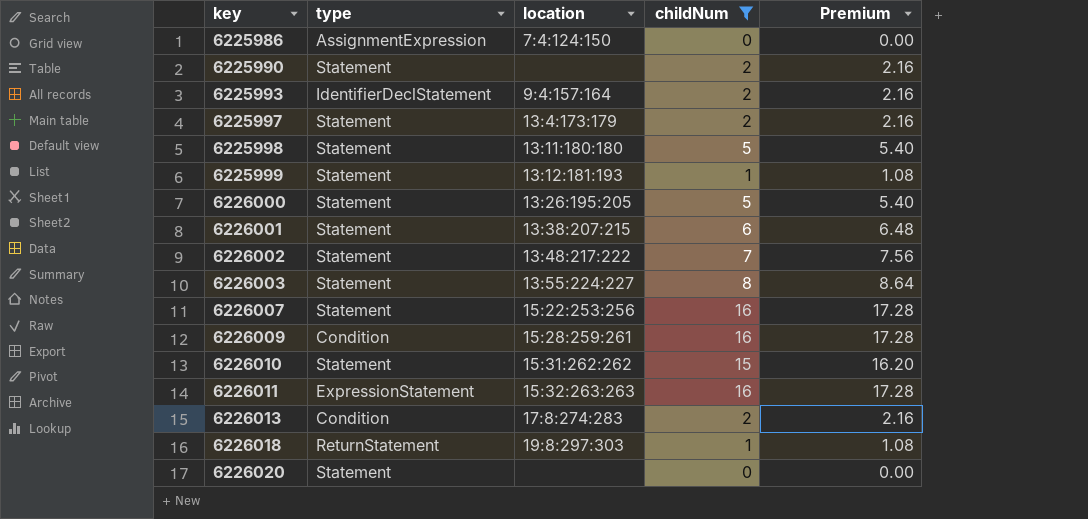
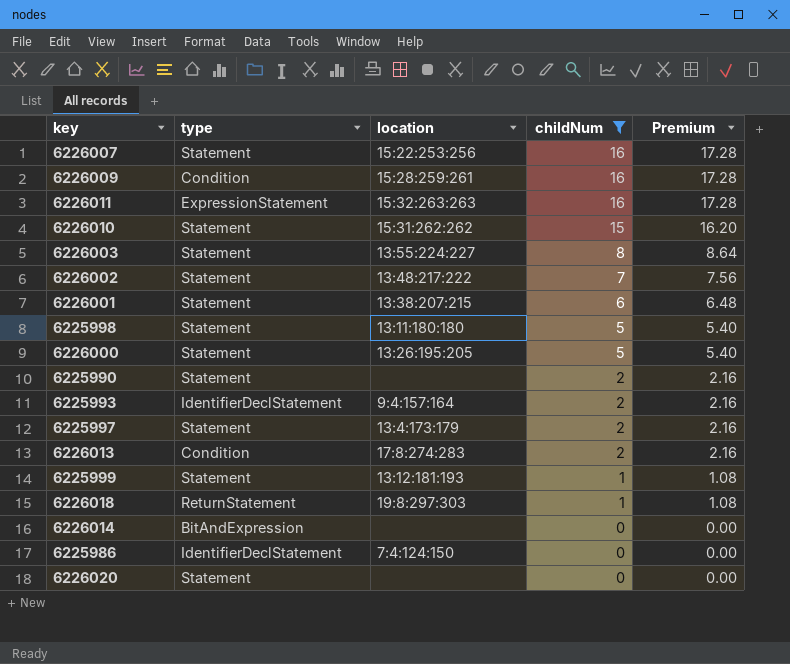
row order: key ascending -> childNum descending
row 6226014: none -> BitAndExpression | none | 0 | 0.00
6225986 | type: AssignmentExpression -> IdentifierDeclStatement

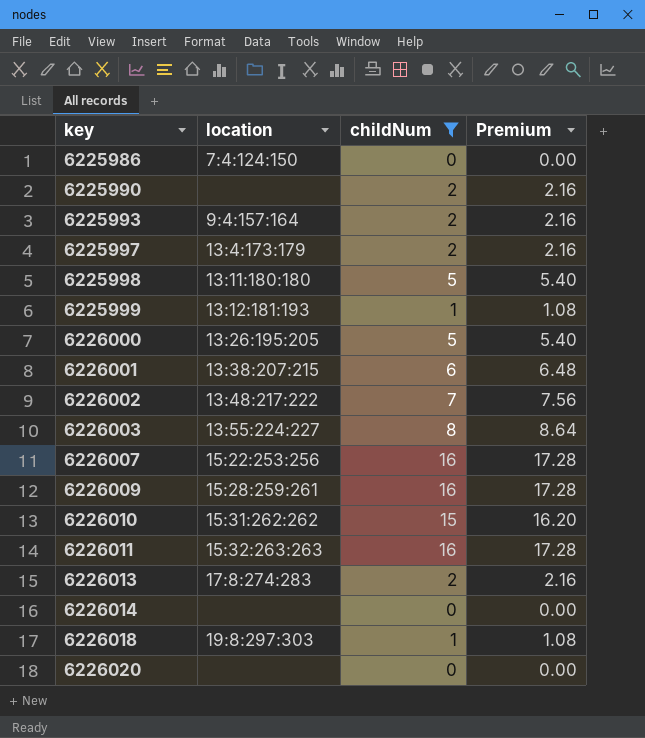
row order: childNum descending -> key ascending
column type | position: 2 -> none

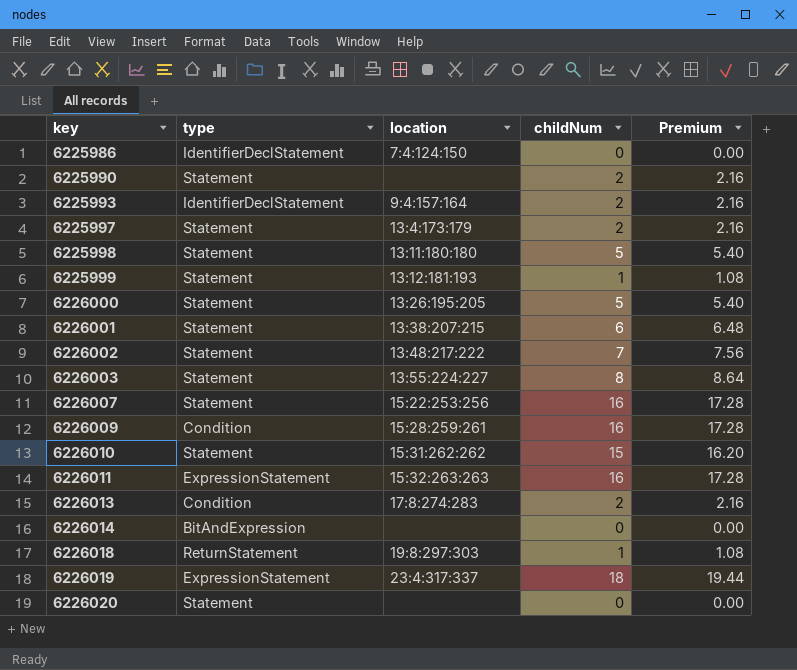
filter: childNum != 18 -> none
column type | position: none -> 2

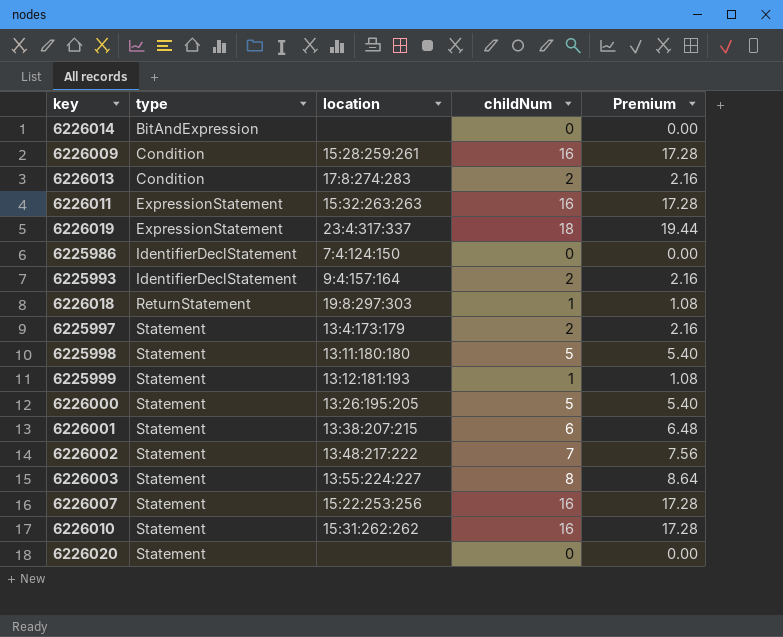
row order: key ascending -> type ascending
row 6225990: Statement | none | 2 | 2.16 -> none
6226010 | childNum: 15 -> 16
6226010 | Premium: 16.20 -> 17.28

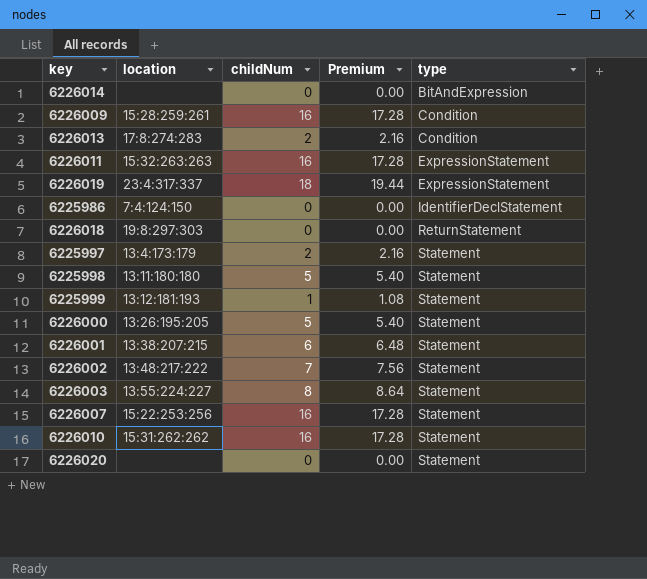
column type | position: 2 -> 5
row 6225993: IdentifierDeclStatement | 9:4:157:164 | 2 | 2.16 -> none
6226018 | childNum: 1 -> 0
6226018 | Premium: 1.08 -> 0.00

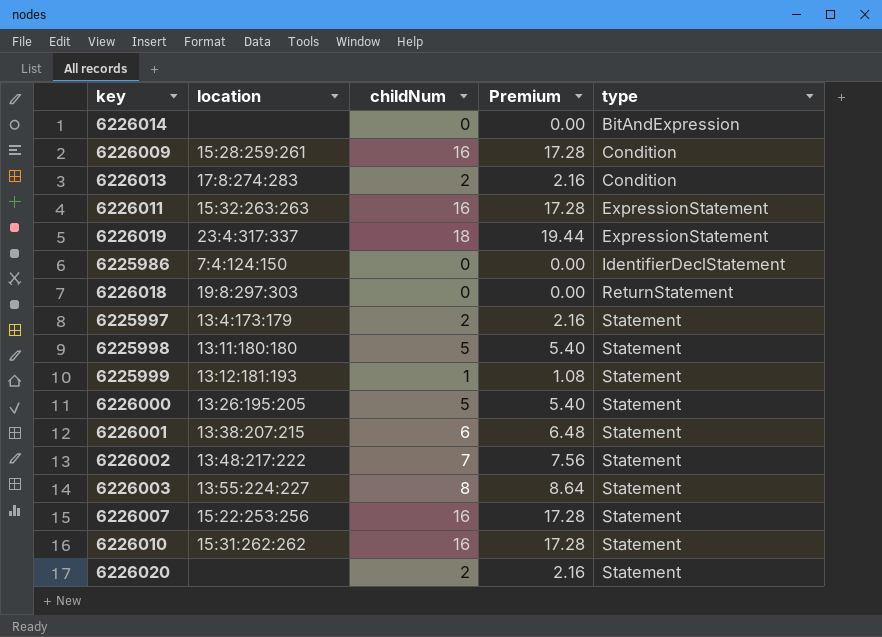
6226020 | childNum: 0 -> 2
6226020 | Premium: 0.00 -> 2.16

